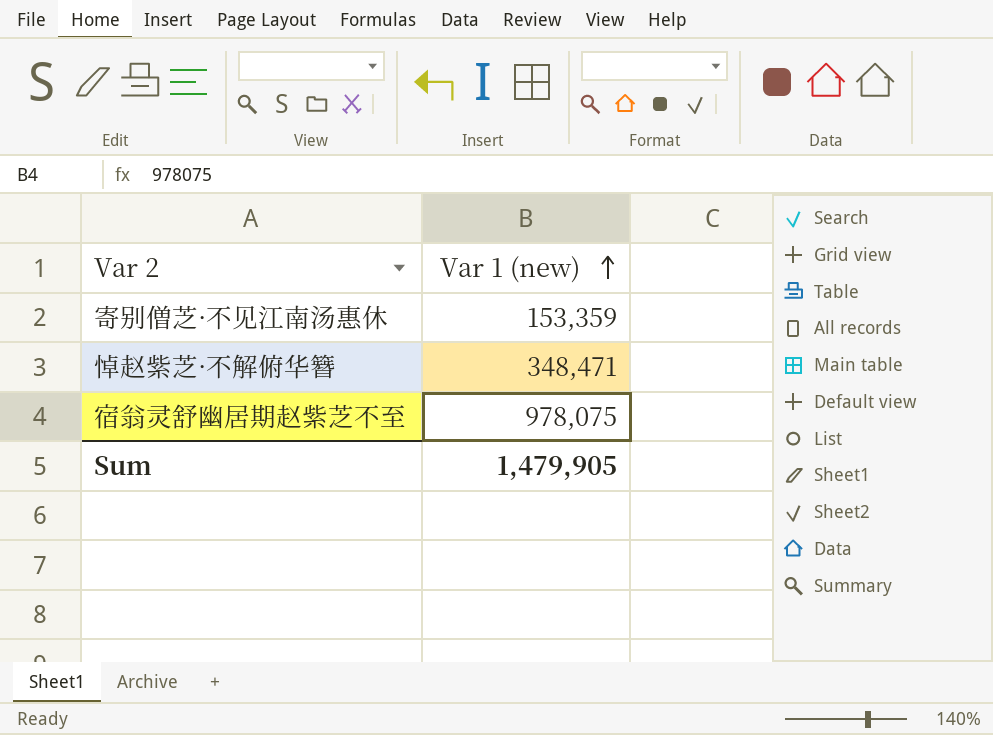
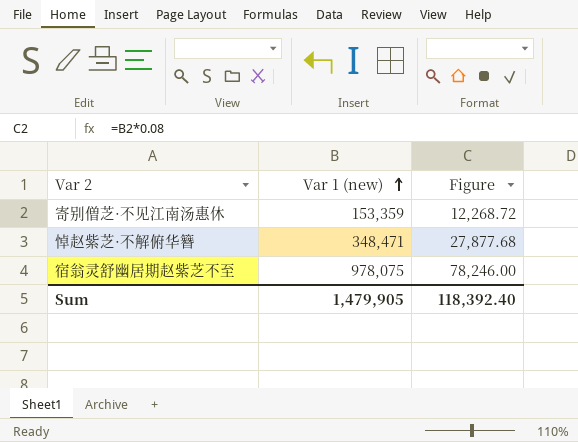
column Figure | formula: none -> [Var 1 (new)] * 0.08

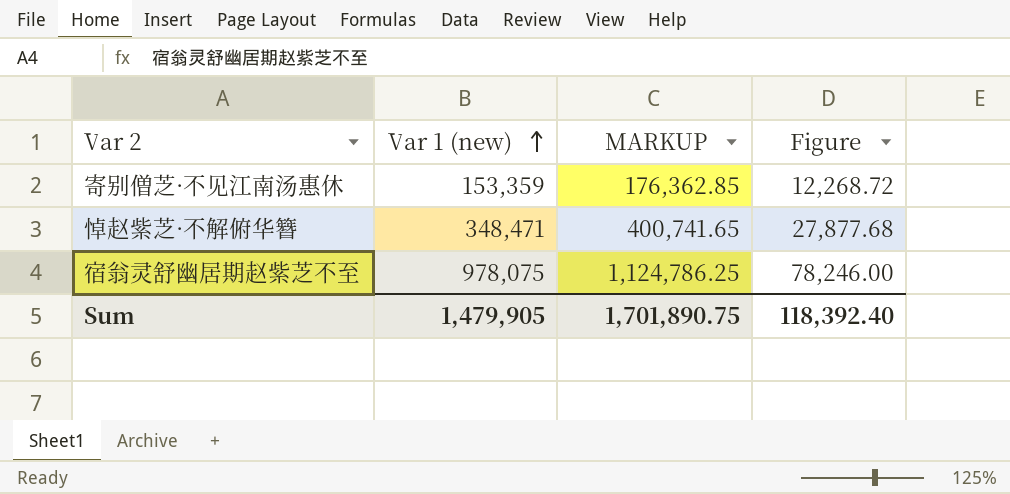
column MARKUP | formula: none -> [Var 1 (new)] * 1.15

